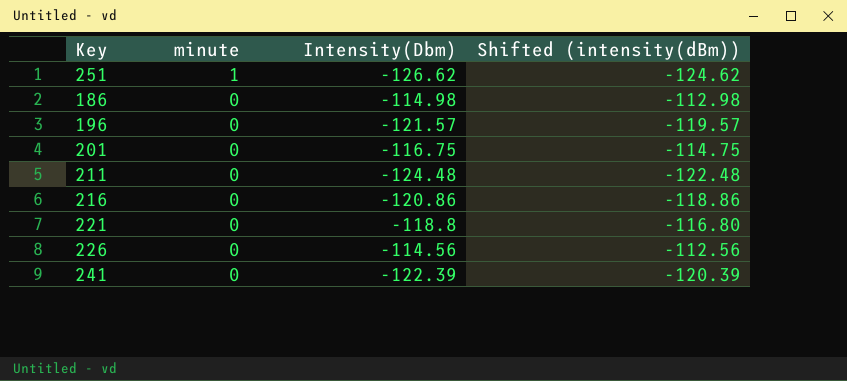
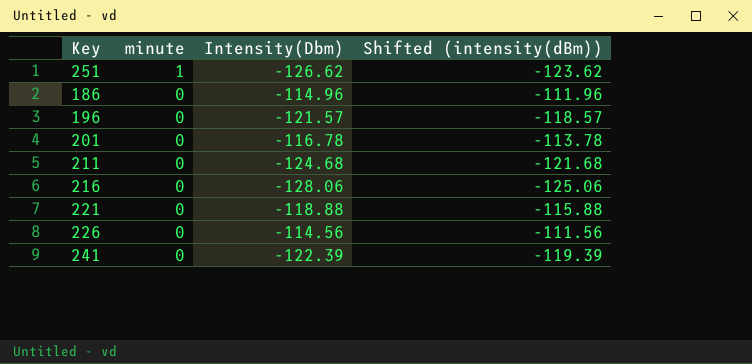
column Shifted (intensity(dBm)) | formula: [Intensity(Dbm)] + 2 -> [Intensity(Dbm)] + 3
186 | Intensity(Dbm): -114.98 -> -114.96
201 | Intensity(Dbm): -116.75 -> -116.78
211 | Intensity(Dbm): -124.48 -> -124.68
216 | Intensity(Dbm): -120.86 -> -128.06
221 | Intensity(Dbm): -118.8 -> -118.88

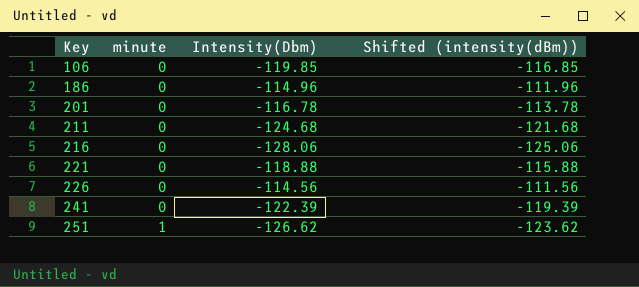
row order: minute descending -> Key ascending
row 196: 0 | -121.57 | -118.57 -> none
row 106: none -> 0 | -119.85 | -116.85

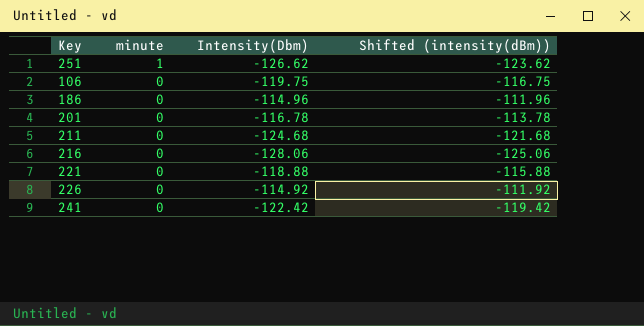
row order: Key ascending -> minute descending
106 | Intensity(Dbm): -119.85 -> -119.75
106 | Shifted (intensity(dBm)): -116.85 -> -116.75
226 | Intensity(Dbm): -114.56 -> -114.92
226 | Shifted (intensity(dBm)): -111.56 -> -111.92
241 | Intensity(Dbm): -122.39 -> -122.42
241 | Shifted (intensity(dBm)): -119.39 -> -119.42

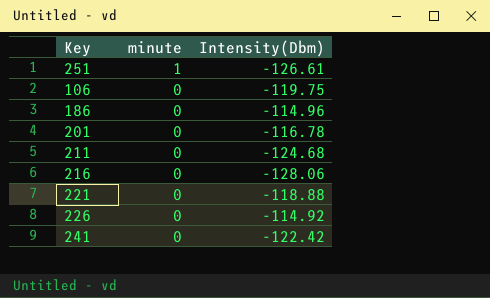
column Shifted (intensity(dBm)) | formula: [Intensity(Dbm)] + 3 -> none
251 | Intensity(Dbm): -126.62 -> -126.61

